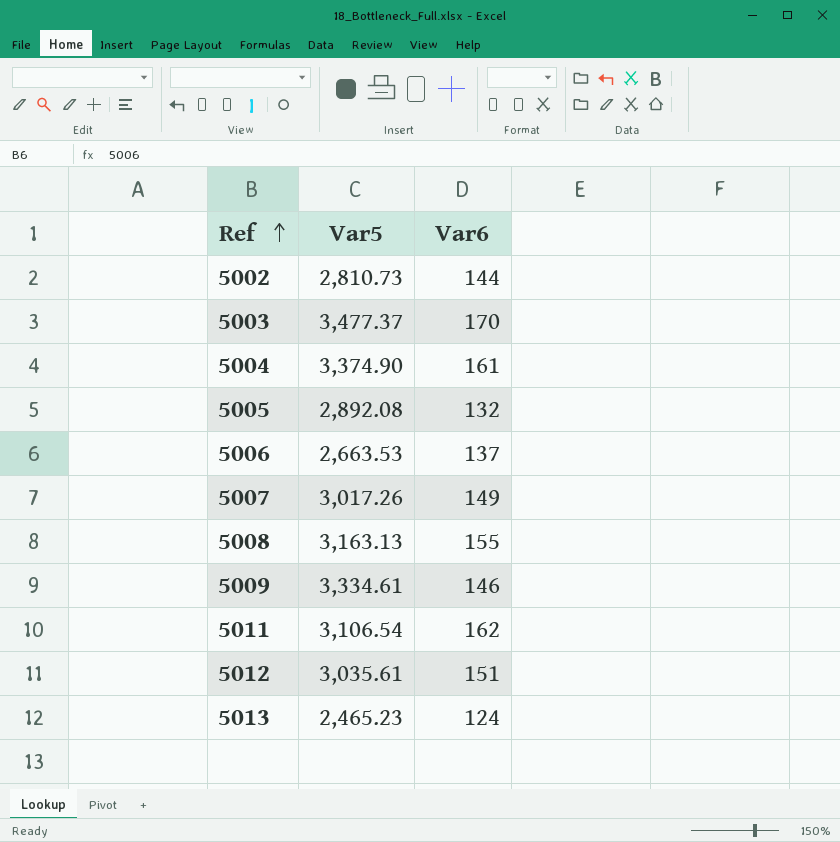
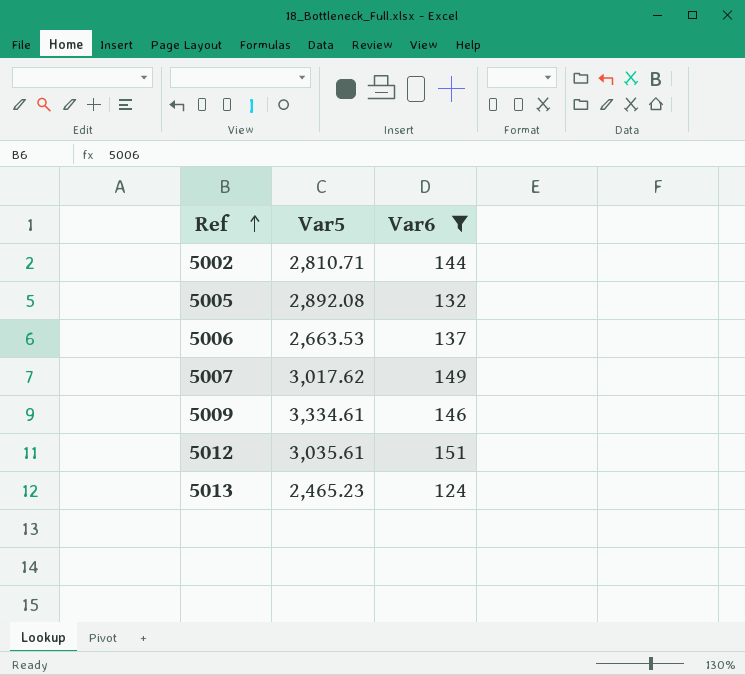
filter: none -> Var6 <= 151
5002 | Var5: 2,810.73 -> 2,810.71
5007 | Var5: 3,017.26 -> 3,017.62

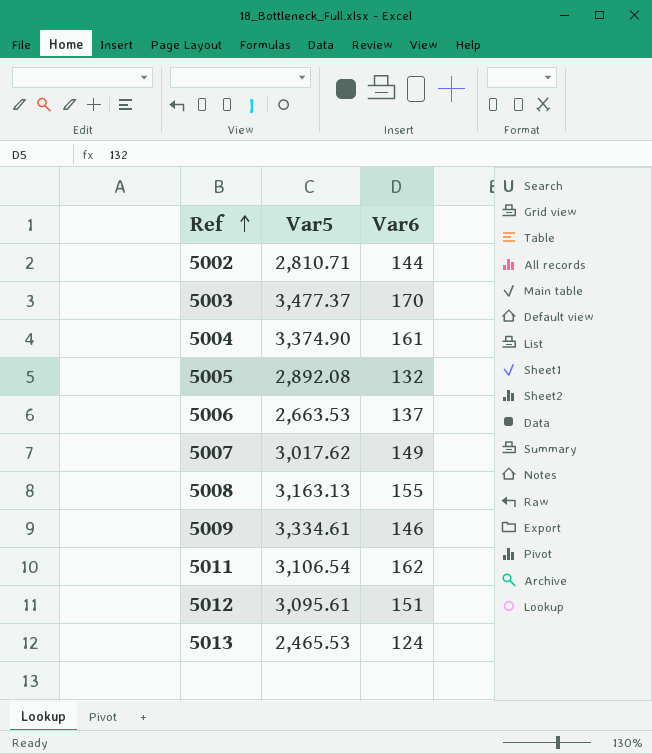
filter: Var6 <= 151 -> none
5012 | Var5: 3,035.61 -> 3,095.61
5013 | Var5: 2,465.23 -> 2,465.53

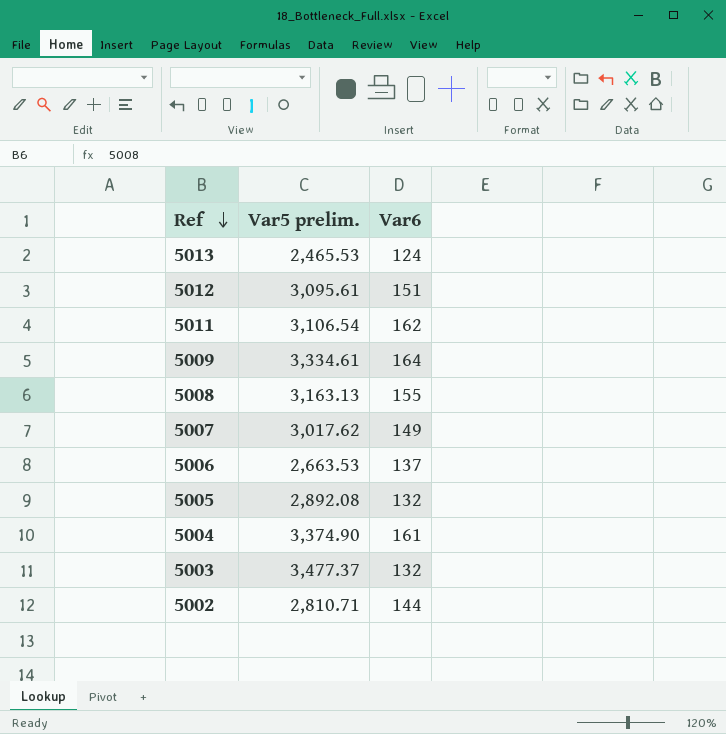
row order: Ref ascending -> Ref descending
column name: Var5 -> Var5 prelim.
5009 | Var6: 146 -> 164
5003 | Var6: 170 -> 132

